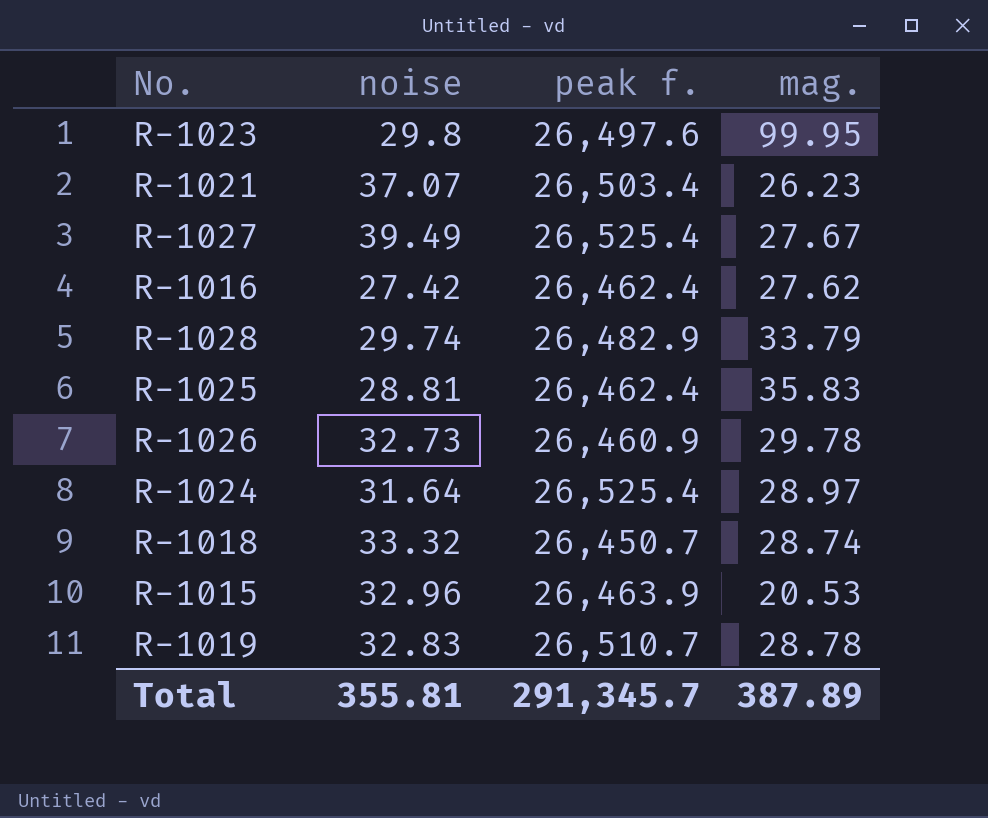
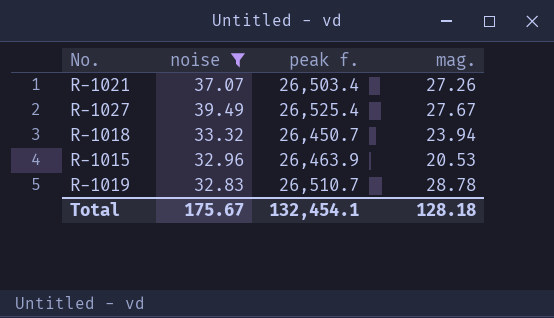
filter: none -> noise >= 32.83
R-1021 | mag.: 26.23 -> 27.26
R-1018 | mag.: 28.74 -> 23.94
Total | noise: 355.81 -> 175.67
Total | peak f.: 291,345.7 -> 132,454.1
Total | mag.: 387.89 -> 128.18

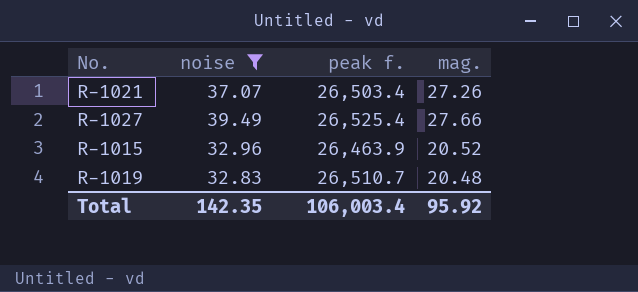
row R-1018: 33.32 | 26,450.7 | 23.94 -> none
R-1027 | mag.: 27.67 -> 27.66
R-1015 | mag.: 20.53 -> 20.52
R-1019 | mag.: 28.78 -> 20.48
Total | noise: 175.67 -> 142.35
Total | peak f.: 132,454.1 -> 106,003.4
Total | mag.: 128.18 -> 95.92

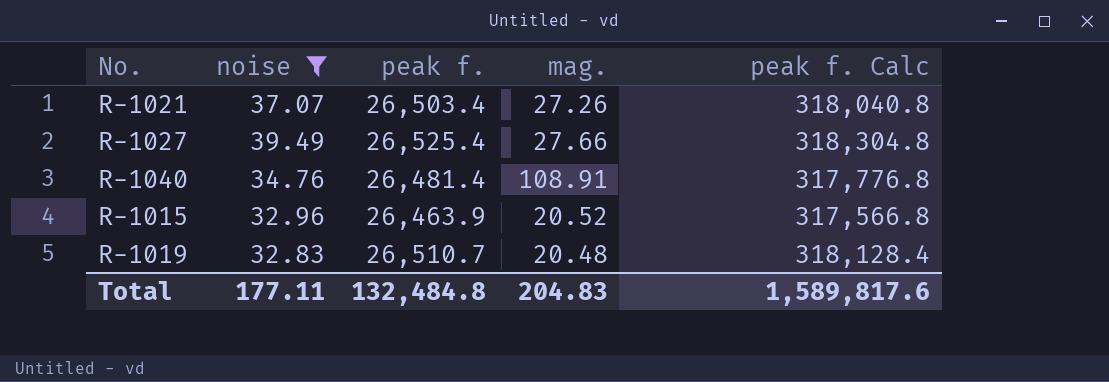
column peak f. Calc | formula: none -> [peak f.] * 12
row R-1040: none -> 34.76 | 26,481.4 | 108.91 | 317,776.8
Total | noise: 142.35 -> 177.11
Total | peak f.: 106,003.4 -> 132,484.8
Total | mag.: 95.92 -> 204.83

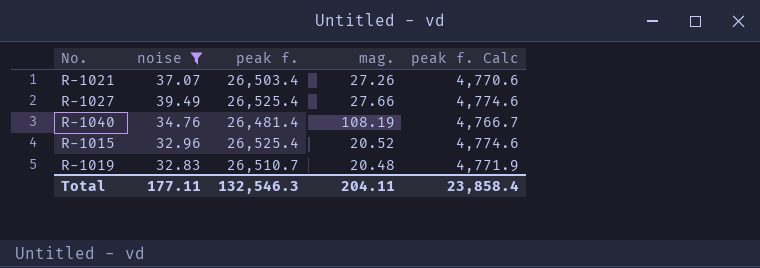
column peak f. Calc | formula: [peak f.] * 12 -> [peak f.] * 0.18
R-1040 | mag.: 108.91 -> 108.19
R-1015 | peak f.: 26,463.9 -> 26,525.4
Total | peak f.: 132,484.8 -> 132,546.3
Total | mag.: 204.83 -> 204.11
Total | peak f. Calc: 1,589,817.6 -> 23,858.4

